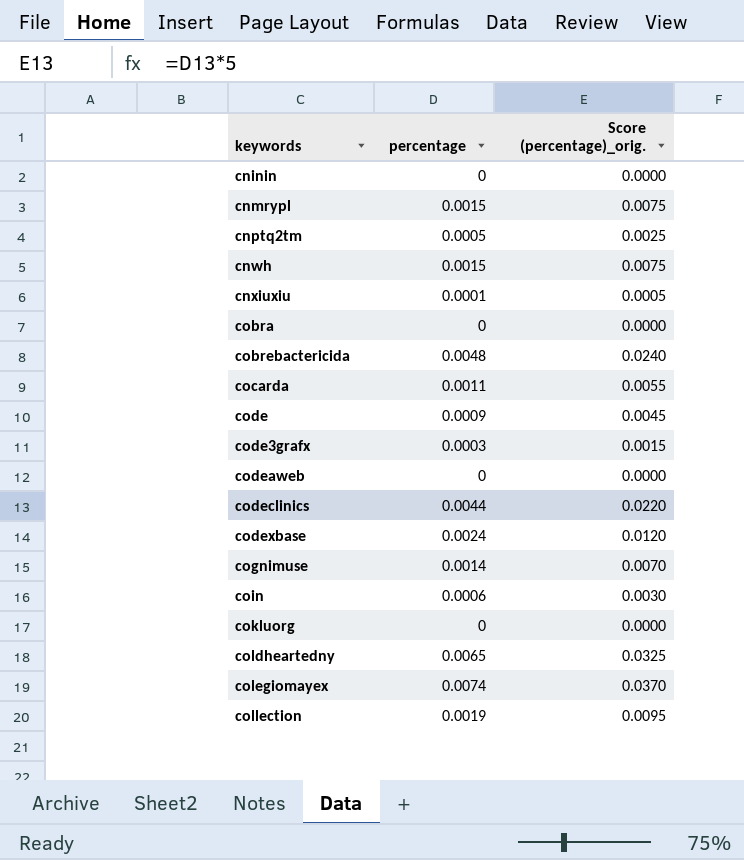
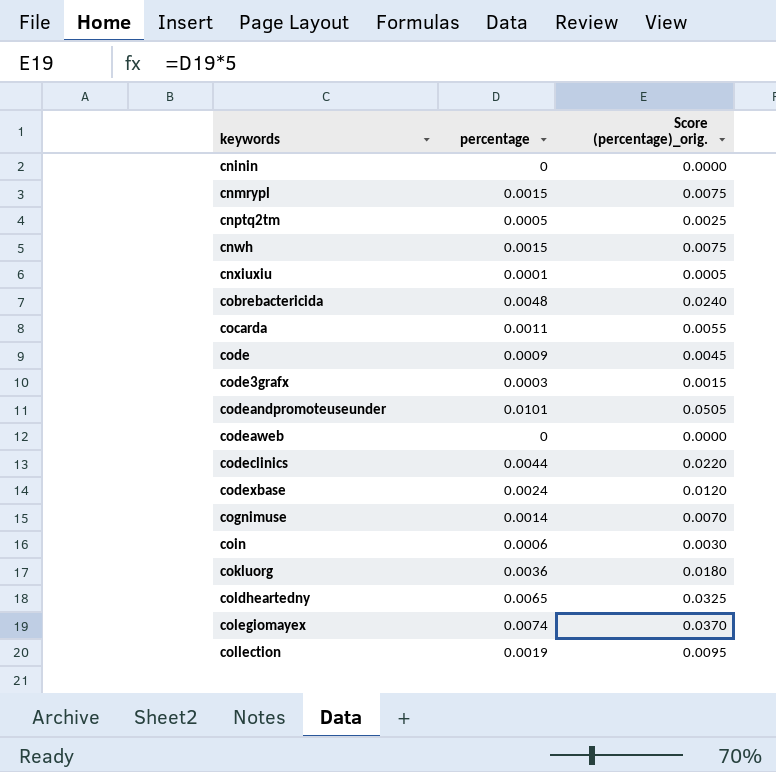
row cobra: 0 | 0.0000 -> none
row codeandpromoteuseunder: none -> 0.0101 | 0.0505
cokluorg | percentage: 0 -> 0.0036
cokluorg | Score (percentage)_orig.: 0.0000 -> 0.0180

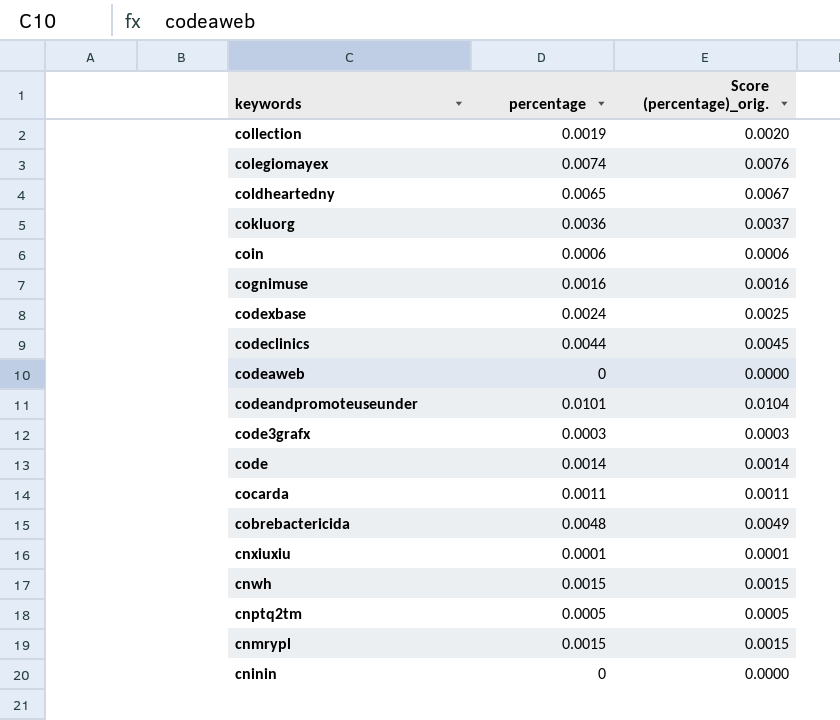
row order: keywords ascending -> keywords descending
column Score (percentage)_orig. | formula: [percentage] * 5 -> [percentage] * 1.03
cognimuse | percentage: 0.0014 -> 0.0016
code | percentage: 0.0009 -> 0.0014

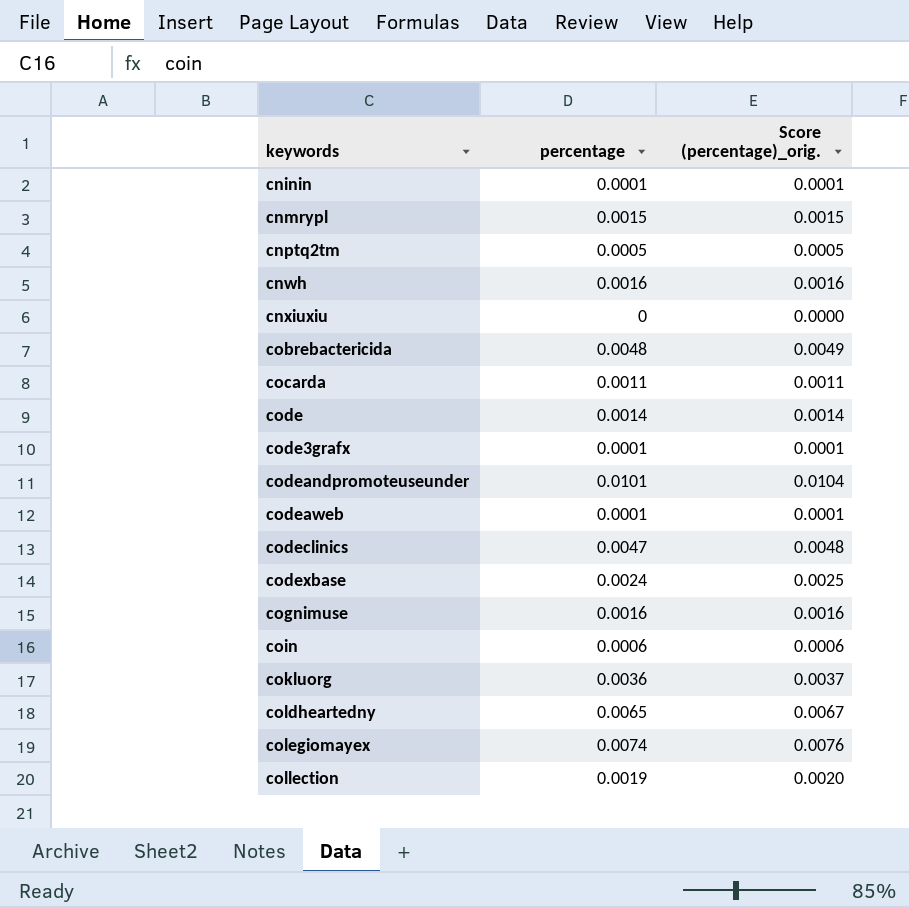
row order: keywords descending -> keywords ascending
cninin | percentage: 0 -> 0.0001
cninin | Score (percentage)_orig.: 0.0000 -> 0.0001
cnwh | percentage: 0.0015 -> 0.0016
cnwh | Score (percentage)_orig.: 0.0015 -> 0.0016
cnxiuxiu | percentage: 0.0001 -> 0
cnxiuxiu | Score (percentage)_orig.: 0.0001 -> 0.0000
code3grafx | percentage: 0.0003 -> 0.0001
code3grafx | Score (percentage)_orig.: 0.0003 -> 0.0001
codeaweb | percentage: 0 -> 0.0001
codeaweb | Score (percentage)_orig.: 0.0000 -> 0.0001
codeclinics | percentage: 0.0044 -> 0.0047
codeclinics | Score (percentage)_orig.: 0.0045 -> 0.0048

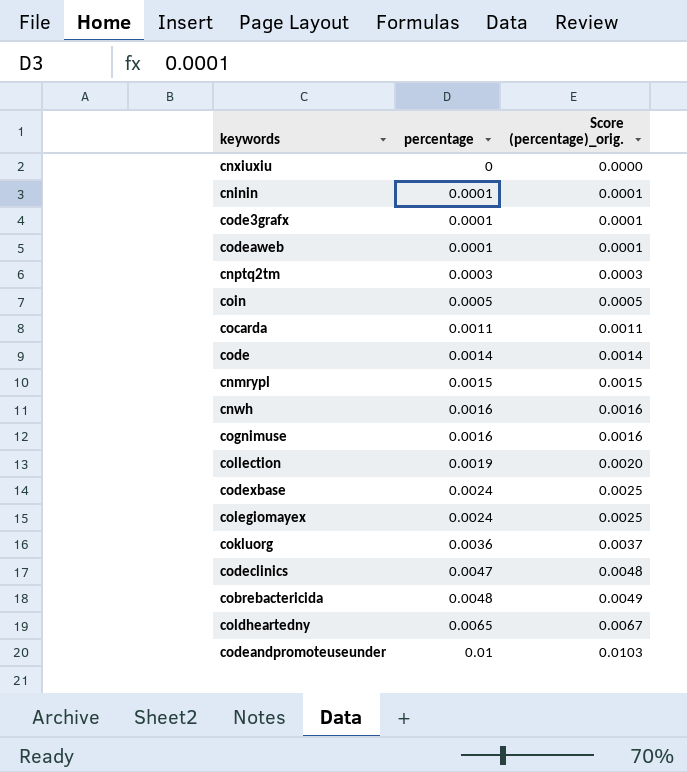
row order: keywords ascending -> percentage ascending
cnptq2tm | percentage: 0.0005 -> 0.0003
cnptq2tm | Score (percentage)_orig.: 0.0005 -> 0.0003
coin | percentage: 0.0006 -> 0.0005
coin | Score (percentage)_orig.: 0.0006 -> 0.0005
colegiomayex | percentage: 0.0074 -> 0.0024
colegiomayex | Score (percentage)_orig.: 0.0076 -> 0.0025
codeandpromoteuseunder | percentage: 0.0101 -> 0.01
codeandpromoteuseunder | Score (percentage)_orig.: 0.0104 -> 0.0103

